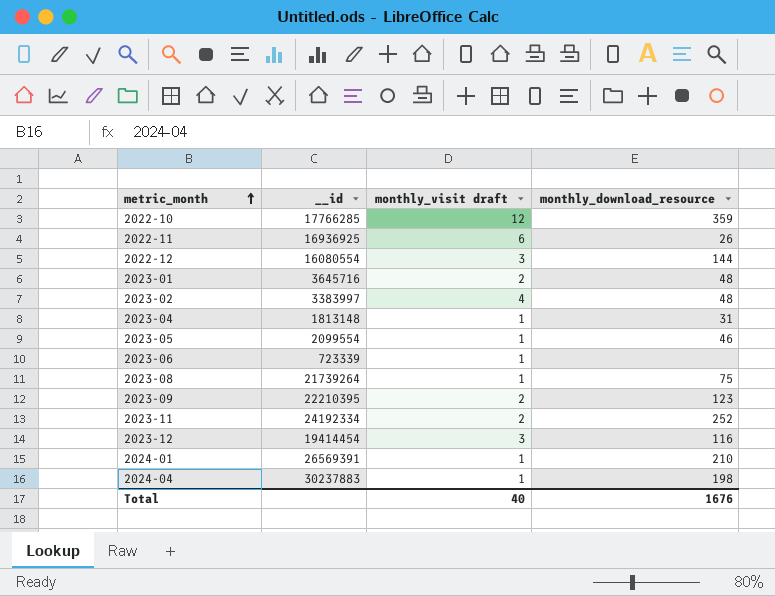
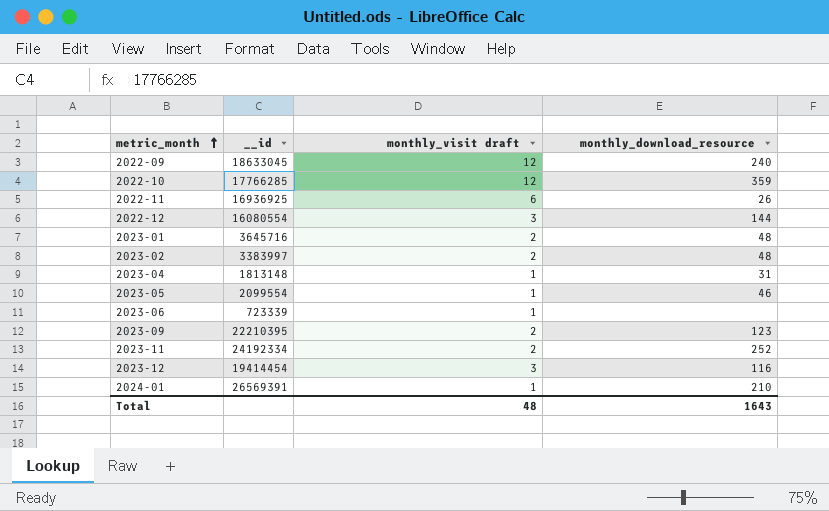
row 2023-08: 21739264 | 1 | 75 -> none
row 2024-04: 30237883 | 1 | 198 -> none
row 2022-09: none -> 18633045 | 12 | 240
2023-02 | monthly_visit draft: 4 -> 2
Total | monthly_visit draft: 40 -> 48
Total | monthly_download_resource: 1676 -> 1643

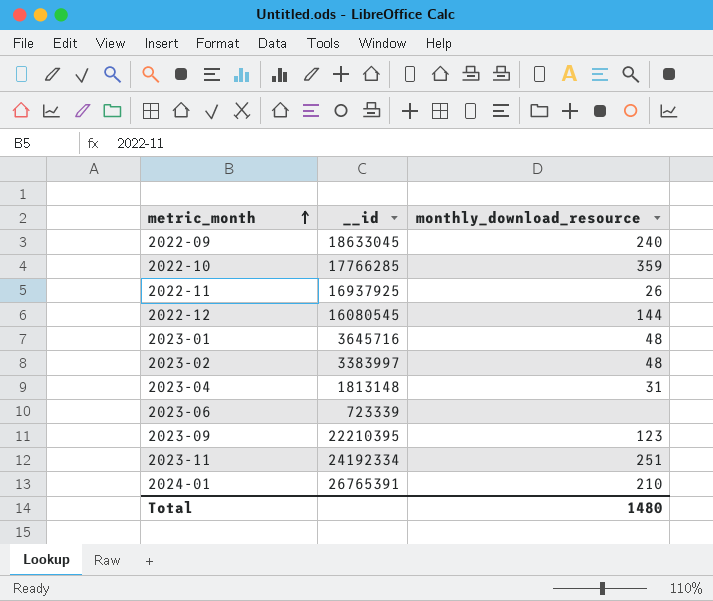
column monthly_visit draft | position: 3 -> none
row 2023-05: 2099554 | 1 | 46 -> none
row 2023-12: 19414454 | 3 | 116 -> none
2022-11 | __id: 16936925 -> 16937925
2022-12 | __id: 16080554 -> 16080545
2023-11 | monthly_download_resource: 252 -> 251
2024-01 | __id: 26569391 -> 26765391
Total | monthly_download_resource: 1643 -> 1480

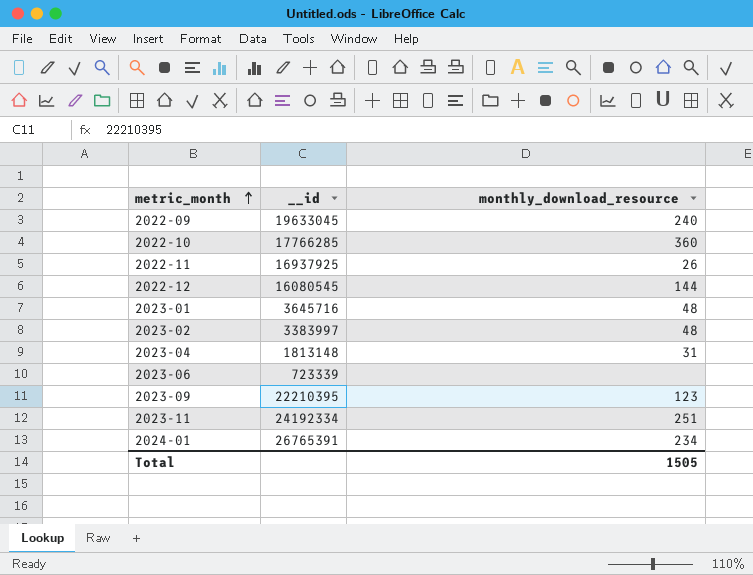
2022-09 | __id: 18633045 -> 19633045
2022-10 | monthly_download_resource: 359 -> 360
2024-01 | monthly_download_resource: 210 -> 234
Total | monthly_download_resource: 1480 -> 1505

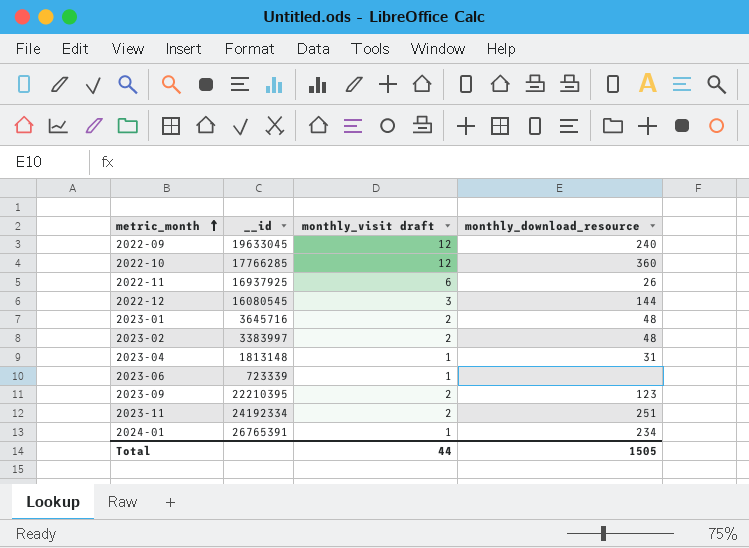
column monthly_visit draft | position: none -> 3

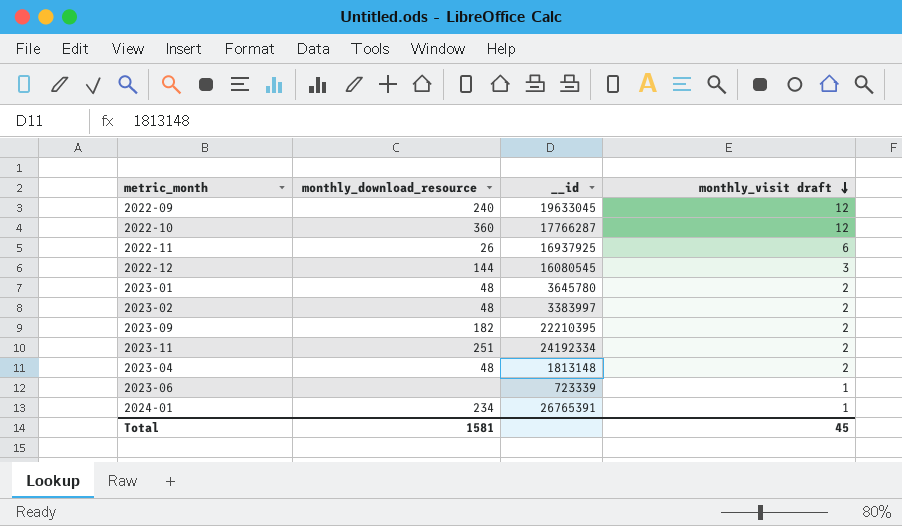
row order: metric_month ascending -> monthly_visit draft descending
column monthly_download_resource | position: 4 -> 2
2022-10 | __id: 17766285 -> 17766287
2023-01 | __id: 3645716 -> 3645780
2023-09 | monthly_download_resource: 123 -> 182
2023-04 | monthly_download_resource: 31 -> 48
2023-04 | monthly_visit draft: 1 -> 2
Total | monthly_download_resource: 1505 -> 1581
Total | monthly_visit draft: 44 -> 45

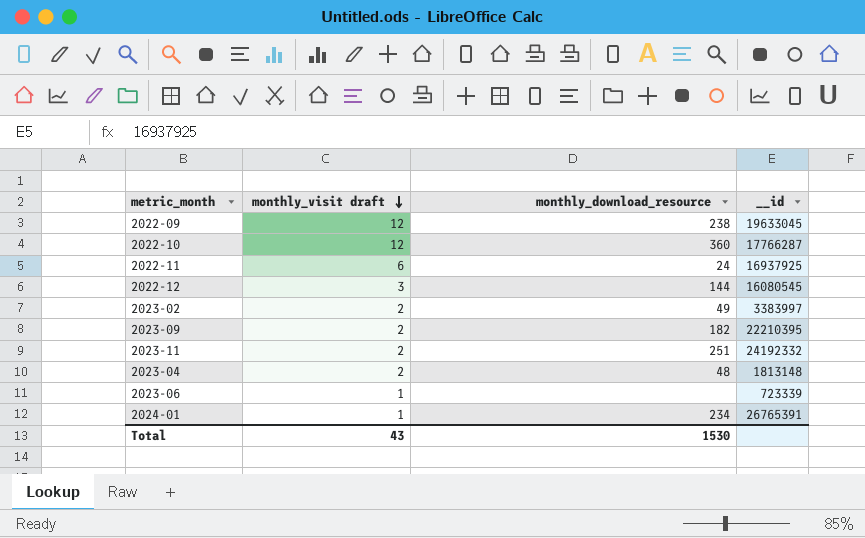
column monthly_visit draft | position: 4 -> 2
row 2023-01: 48 | 3645780 | 2 -> none
2022-09 | monthly_download_resource: 240 -> 238
2022-11 | monthly_download_resource: 26 -> 24
2023-02 | monthly_download_resource: 48 -> 49
2023-11 | __id: 24192334 -> 24192332
Total | monthly_visit draft: 45 -> 43
Total | monthly_download_resource: 1581 -> 1530

